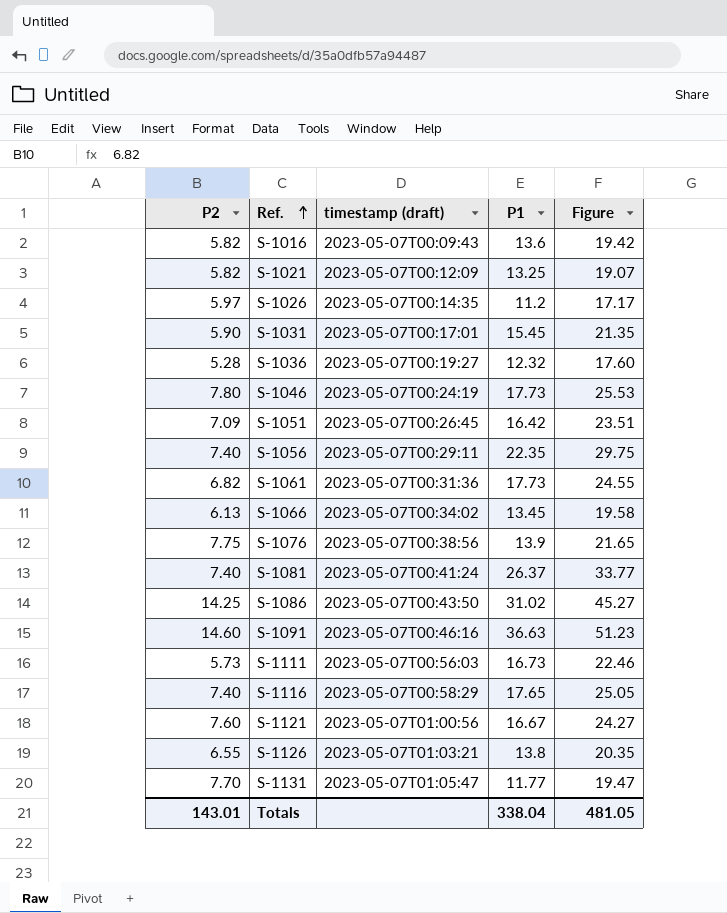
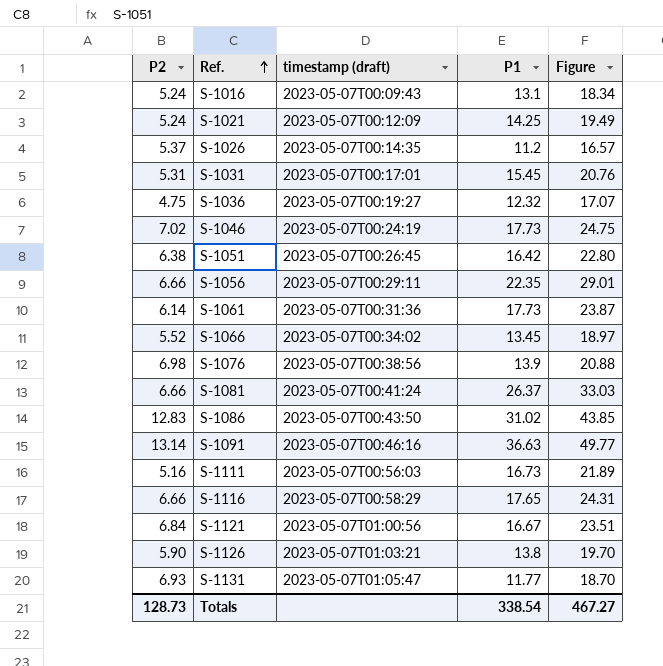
S-1016 | P2: 5.82 -> 5.24
S-1016 | P1: 13.6 -> 13.1
S-1016 | Figure: 19.42 -> 18.34
S-1021 | P2: 5.82 -> 5.24
S-1021 | P1: 13.25 -> 14.25
S-1021 | Figure: 19.07 -> 19.49
S-1026 | P2: 5.97 -> 5.37
S-1026 | Figure: 17.17 -> 16.57
S-1031 | P2: 5.90 -> 5.31
S-1031 | Figure: 21.35 -> 20.76
S-1036 | P2: 5.28 -> 4.75
S-1036 | Figure: 17.60 -> 17.07
S-1046 | P2: 7.80 -> 7.02
S-1046 | Figure: 25.53 -> 24.75
S-1051 | P2: 7.09 -> 6.38
S-1051 | Figure: 23.51 -> 22.80
S-1056 | P2: 7.40 -> 6.66
S-1056 | Figure: 29.75 -> 29.01
S-1061 | P2: 6.82 -> 6.14
S-1061 | Figure: 24.55 -> 23.87
S-1066 | P2: 6.13 -> 5.52
S-1066 | Figure: 19.58 -> 18.97
S-1076 | P2: 7.75 -> 6.98
S-1076 | Figure: 21.65 -> 20.88
S-1081 | P2: 7.40 -> 6.66
S-1081 | Figure: 33.77 -> 33.03
S-1086 | P2: 14.25 -> 12.83
S-1086 | Figure: 45.27 -> 43.85
S-1091 | P2: 14.60 -> 13.14
S-1091 | Figure: 51.23 -> 49.77
S-1111 | P2: 5.73 -> 5.16
S-1111 | Figure: 22.46 -> 21.89
S-1116 | P2: 7.40 -> 6.66
S-1116 | Figure: 25.05 -> 24.31
S-1121 | P2: 7.60 -> 6.84
S-1121 | Figure: 24.27 -> 23.51
S-1126 | P2: 6.55 -> 5.90
S-1126 | Figure: 20.35 -> 19.70
S-1131 | P2: 7.70 -> 6.93
S-1131 | Figure: 19.47 -> 18.70
Totals | P2: 143.01 -> 128.73
Totals | P1: 338.04 -> 338.54
Totals | Figure: 481.05 -> 467.27

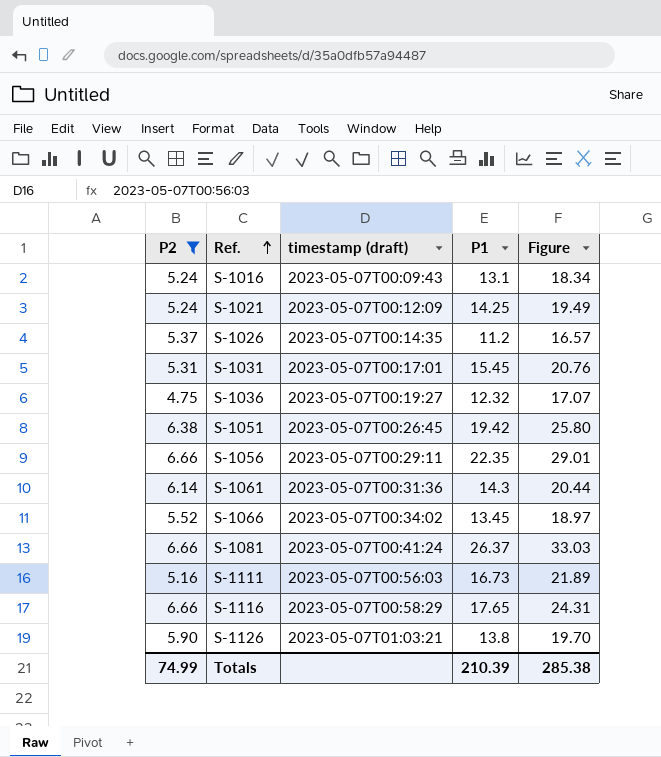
filter: none -> P2 <= 6.66
S-1051 | P1: 16.42 -> 19.42
S-1051 | Figure: 22.80 -> 25.80
S-1061 | P1: 17.73 -> 14.3
S-1061 | Figure: 23.87 -> 20.44
Totals | P2: 128.73 -> 74.99
Totals | P1: 338.54 -> 210.39
Totals | Figure: 467.27 -> 285.38

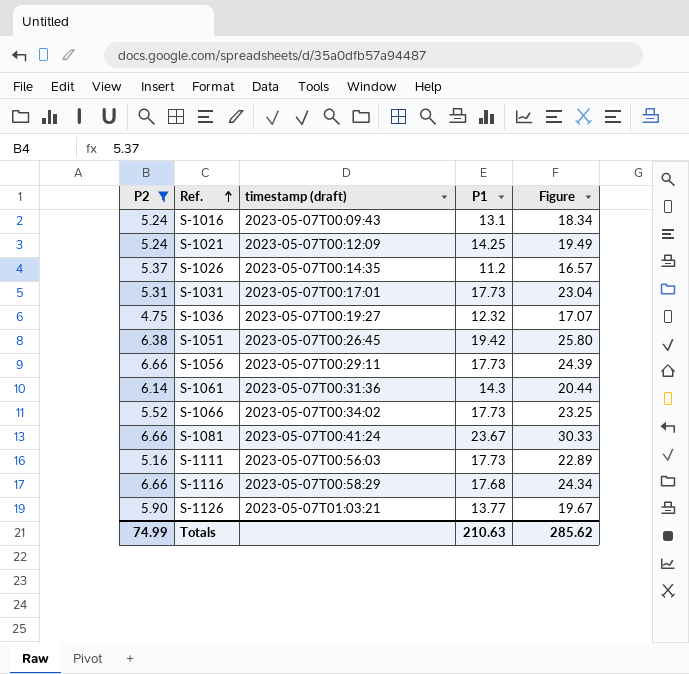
S-1031 | P1: 15.45 -> 17.73
S-1031 | Figure: 20.76 -> 23.04
S-1056 | P1: 22.35 -> 17.73
S-1056 | Figure: 29.01 -> 24.39
S-1066 | P1: 13.45 -> 17.73
S-1066 | Figure: 18.97 -> 23.25
S-1081 | P1: 26.37 -> 23.67
S-1081 | Figure: 33.03 -> 30.33
S-1111 | P1: 16.73 -> 17.73
S-1111 | Figure: 21.89 -> 22.89
S-1116 | P1: 17.65 -> 17.68
S-1116 | Figure: 24.31 -> 24.34
S-1126 | P1: 13.8 -> 13.77
S-1126 | Figure: 19.70 -> 19.67
Totals | P1: 210.39 -> 210.63
Totals | Figure: 285.38 -> 285.62

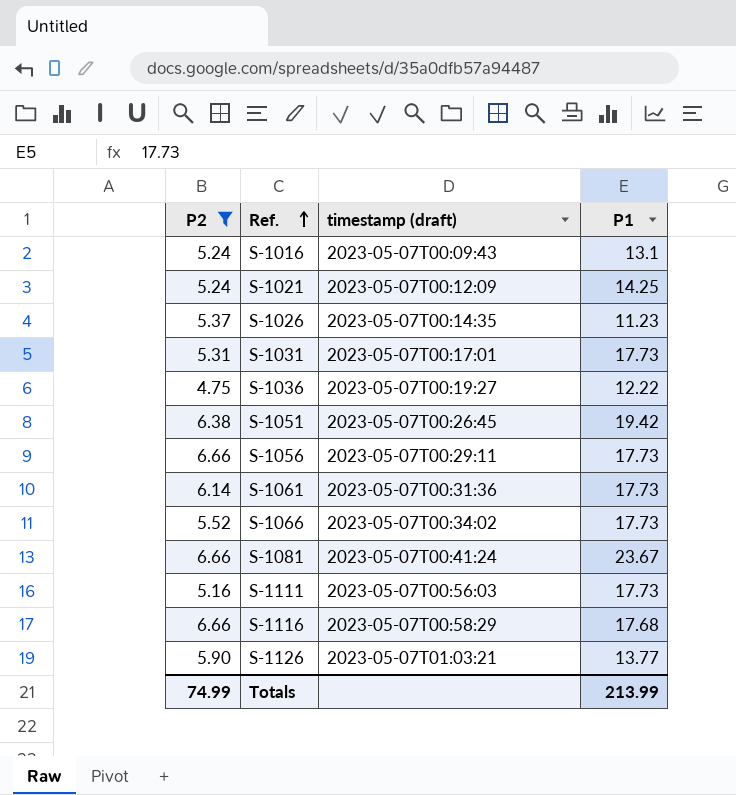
column Figure | formula: [P2] + [P1] -> none
S-1026 | P1: 11.2 -> 11.23
S-1036 | P1: 12.32 -> 12.22
S-1061 | P1: 14.3 -> 17.73
Totals | P1: 210.63 -> 213.99

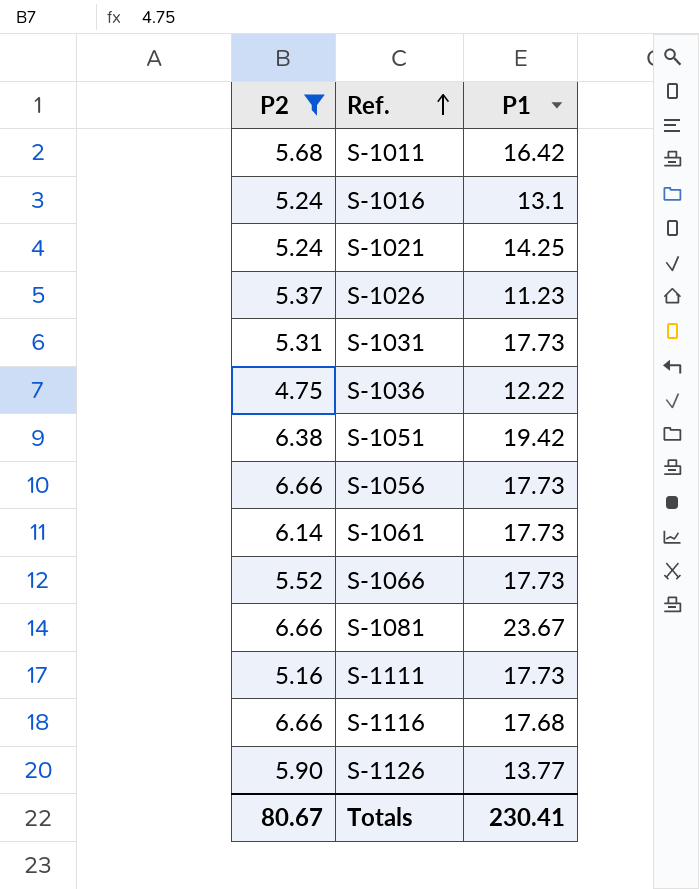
column timestamp (draft) | position: 3 -> none
row S-1011: none -> 5.68 | 16.42
Totals | P2: 74.99 -> 80.67
Totals | P1: 213.99 -> 230.41

